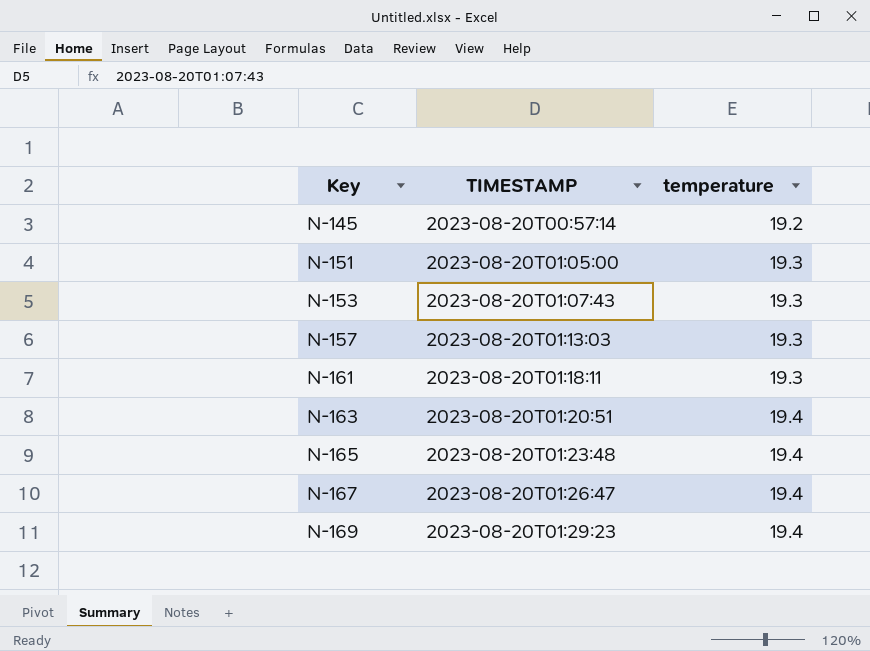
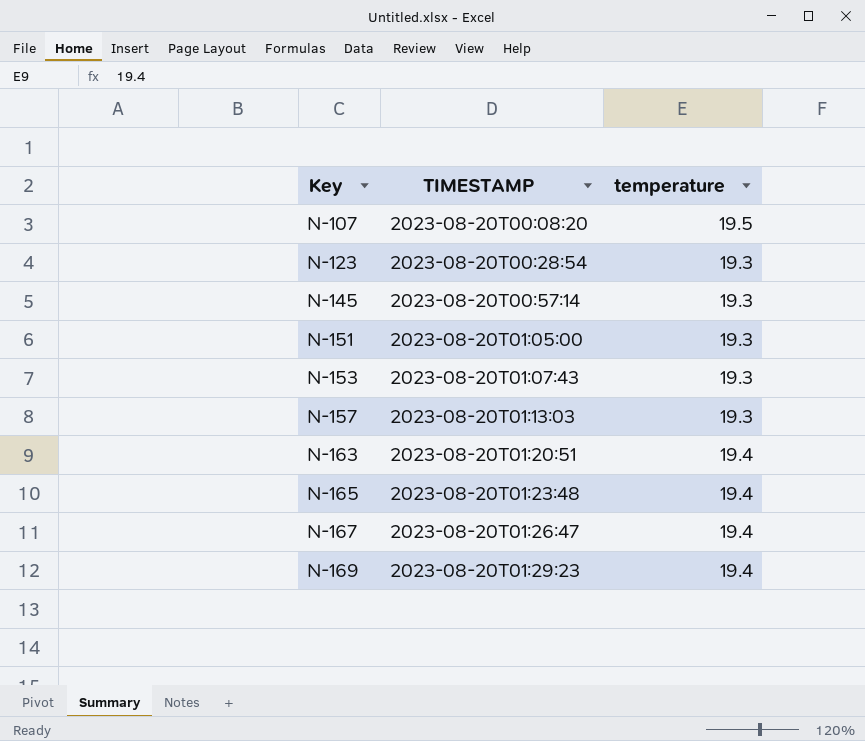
row N-161: 2023-08-20T01:18:11 | 19.3 -> none
row N-107: none -> 2023-08-20T00:08:20 | 19.5
row N-123: none -> 2023-08-20T00:28:54 | 19.3
N-145 | temperature: 19.2 -> 19.3

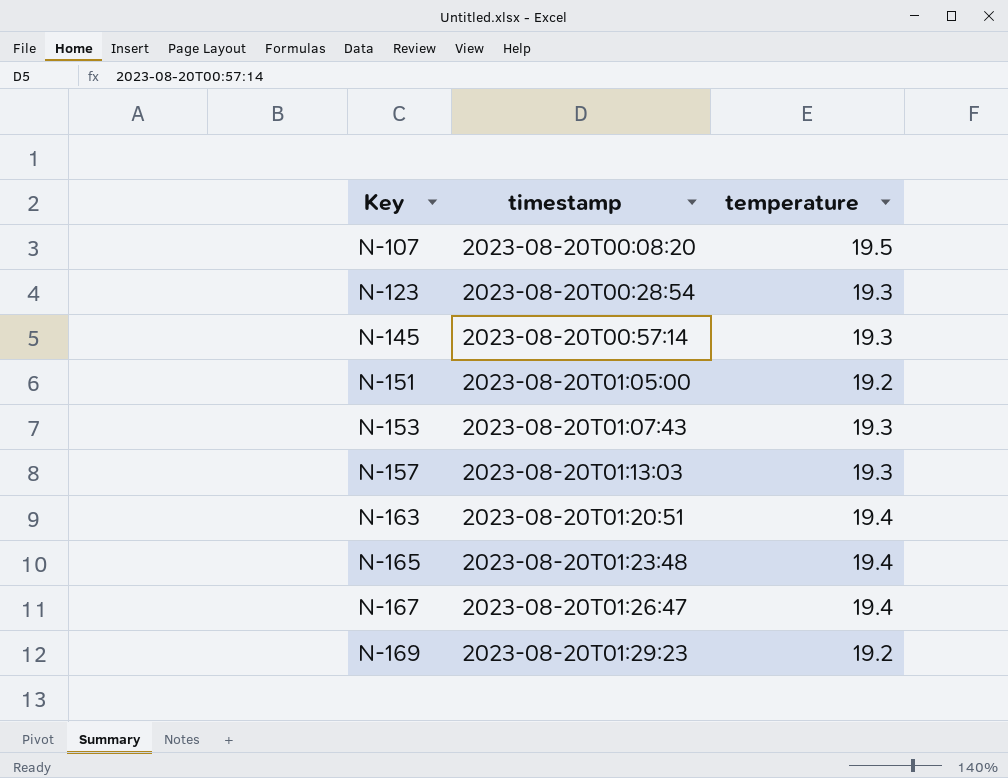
column name: TIMESTAMP -> timestamp
N-151 | temperature: 19.3 -> 19.2
N-169 | temperature: 19.4 -> 19.2

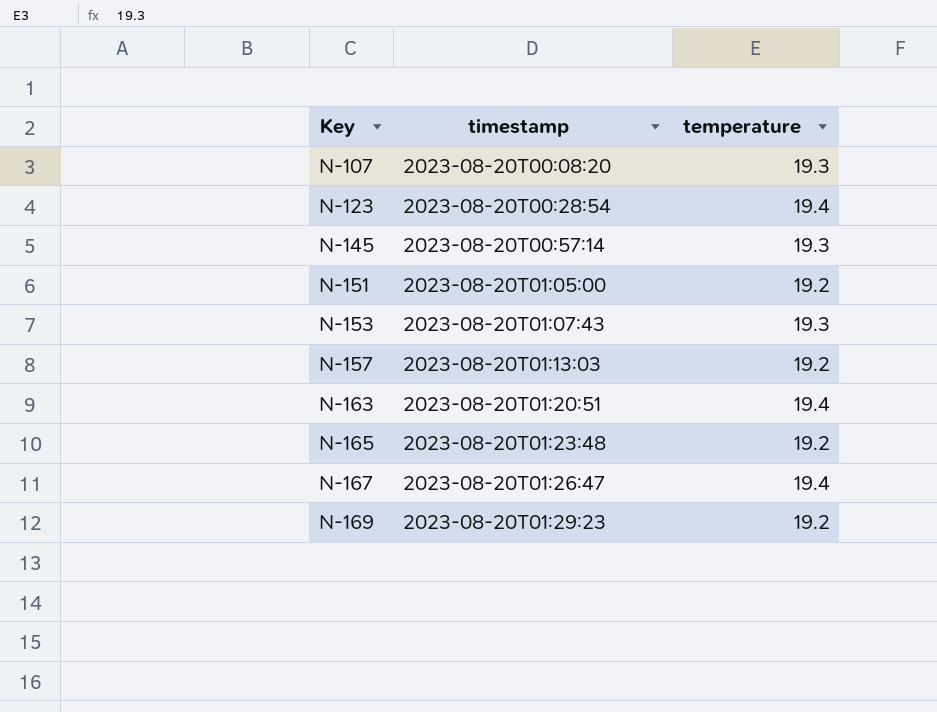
N-107 | temperature: 19.5 -> 19.3
N-123 | temperature: 19.3 -> 19.4
N-157 | temperature: 19.3 -> 19.2
N-165 | temperature: 19.4 -> 19.2

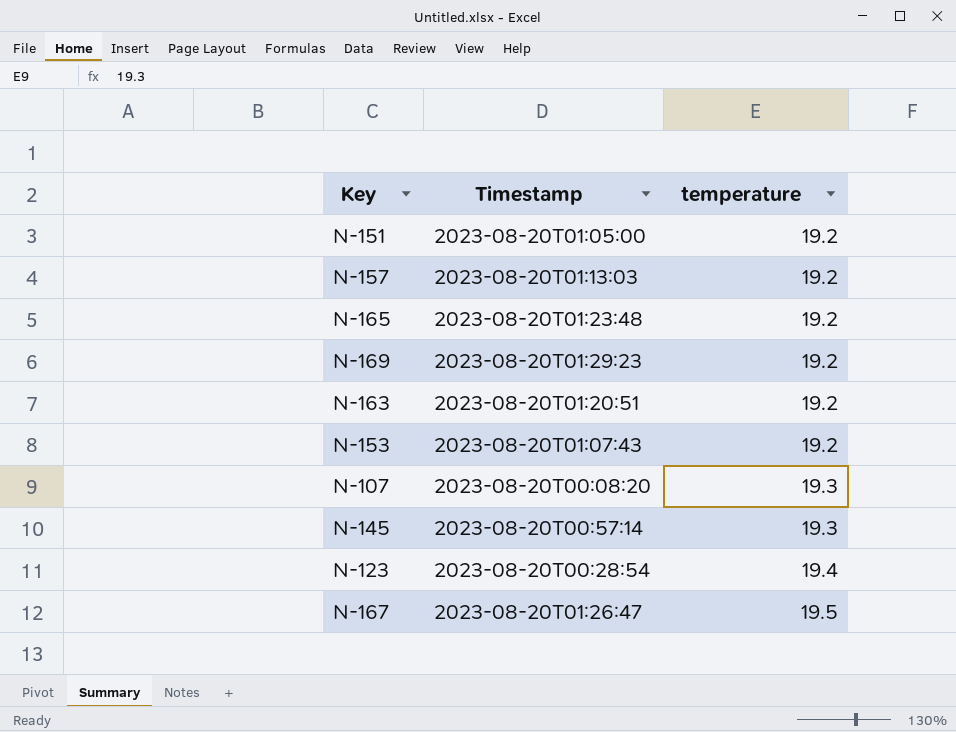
row order: Key ascending -> temperature ascending
column name: timestamp -> Timestamp
N-163 | temperature: 19.4 -> 19.2
N-153 | temperature: 19.3 -> 19.2
N-167 | temperature: 19.4 -> 19.5

